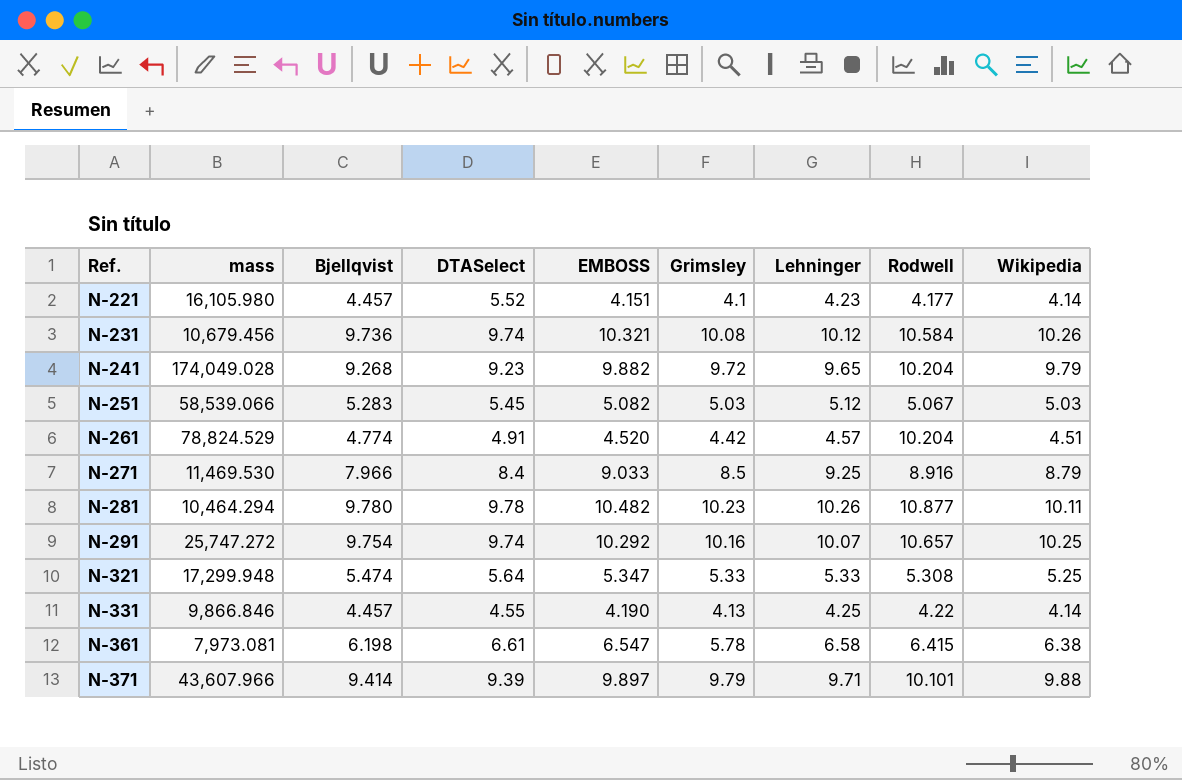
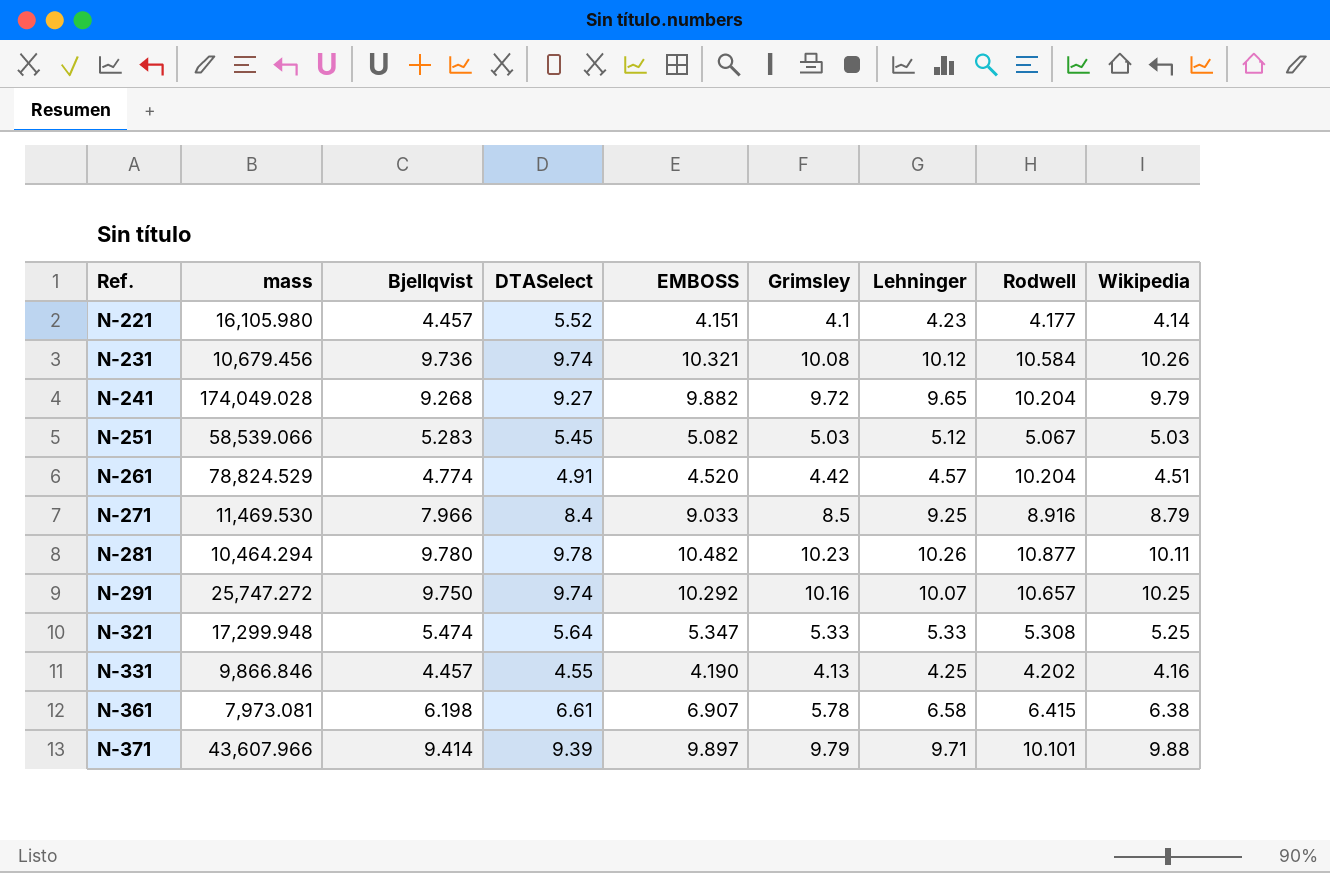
N-241 | DTASelect: 9.23 -> 9.27
N-291 | Bjellqvist: 9.754 -> 9.750
N-331 | Rodwell: 4.22 -> 4.202
N-331 | Wikipedia: 4.14 -> 4.16
N-361 | EMBOSS: 6.547 -> 6.907

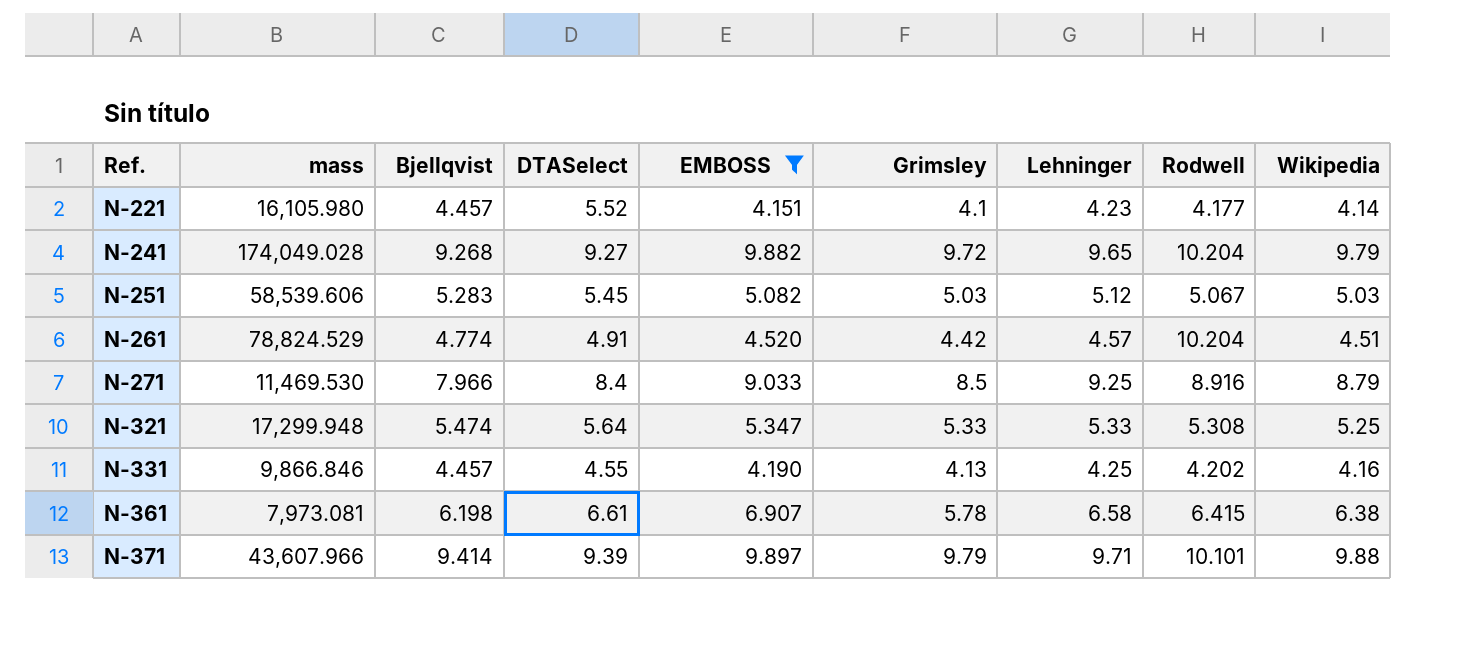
filter: none -> EMBOSS <= 9.897
N-251 | mass: 58,539.066 -> 58,539.606

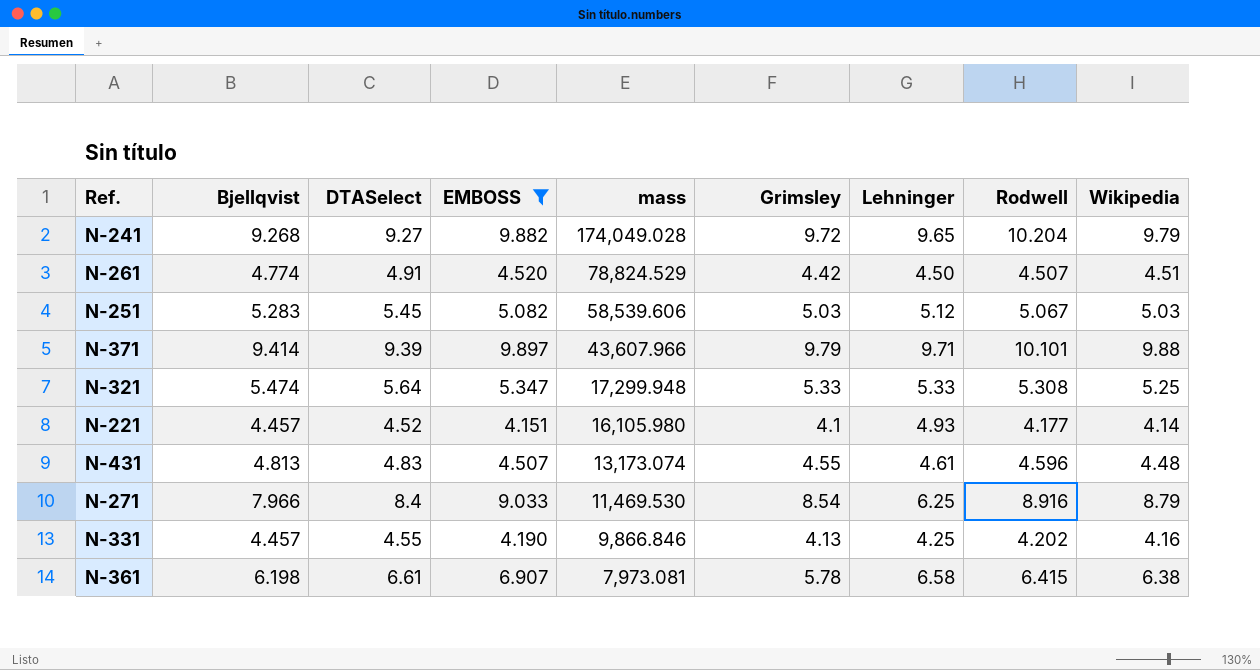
row order: Ref. ascending -> mass descending
column mass | position: 2 -> 5
N-261 | Lehninger: 4.57 -> 4.50
N-261 | Rodwell: 10.204 -> 4.507
N-221 | DTASelect: 5.52 -> 4.52
N-221 | Lehninger: 4.23 -> 4.93
row N-431: none -> 4.813 | 4.83 | 4.507 | 13,173.074 | 4.55 | 4.61 | 4.596 | 4.48
N-271 | Grimsley: 8.5 -> 8.54
N-271 | Lehninger: 9.25 -> 6.25

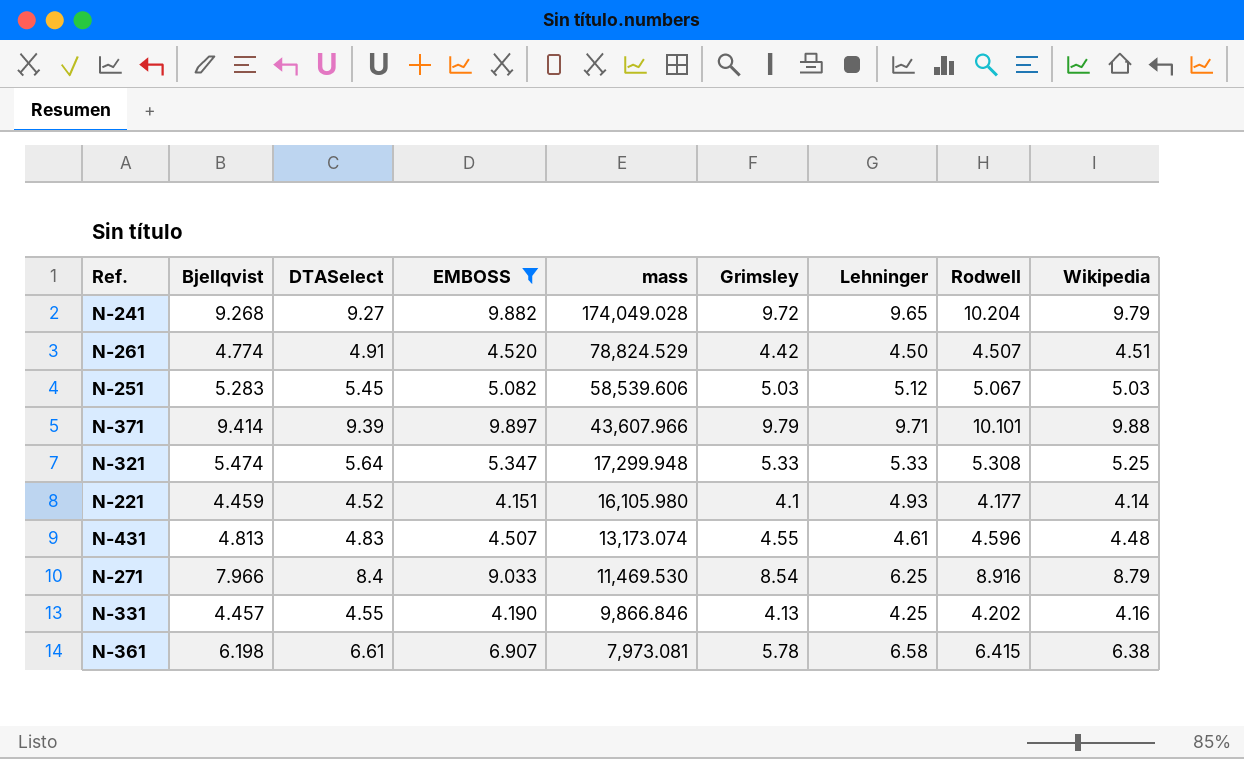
N-221 | Bjellqvist: 4.457 -> 4.459

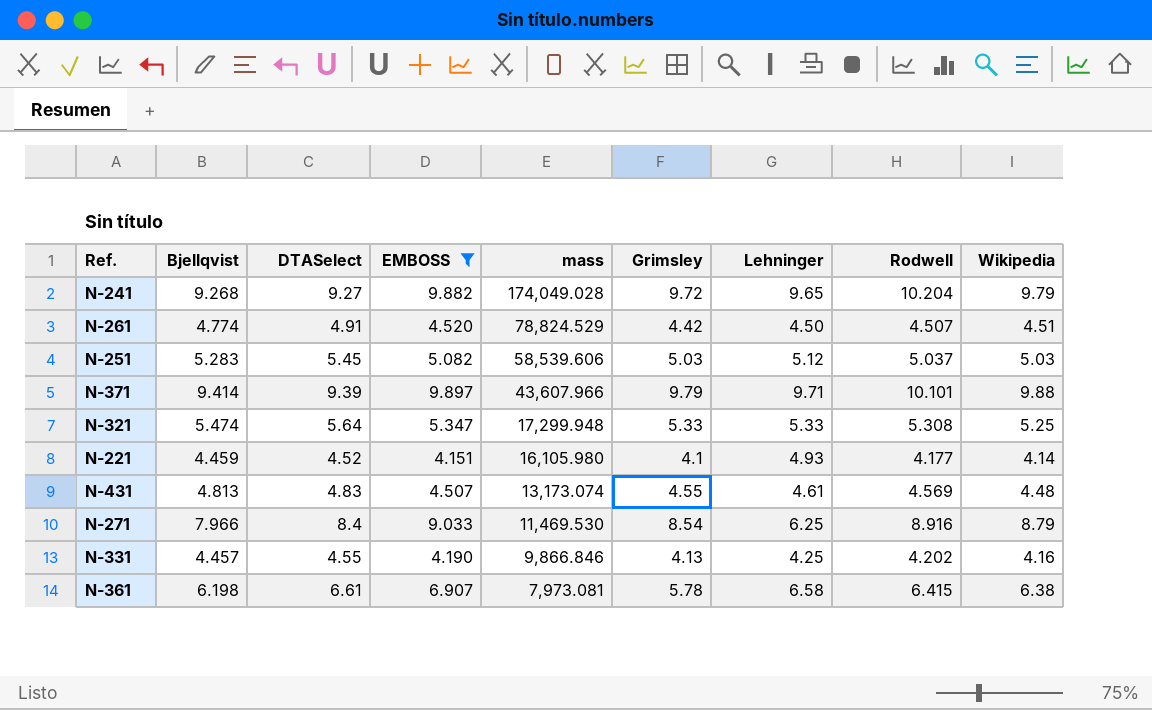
N-251 | Rodwell: 5.067 -> 5.037
N-431 | Rodwell: 4.596 -> 4.569

